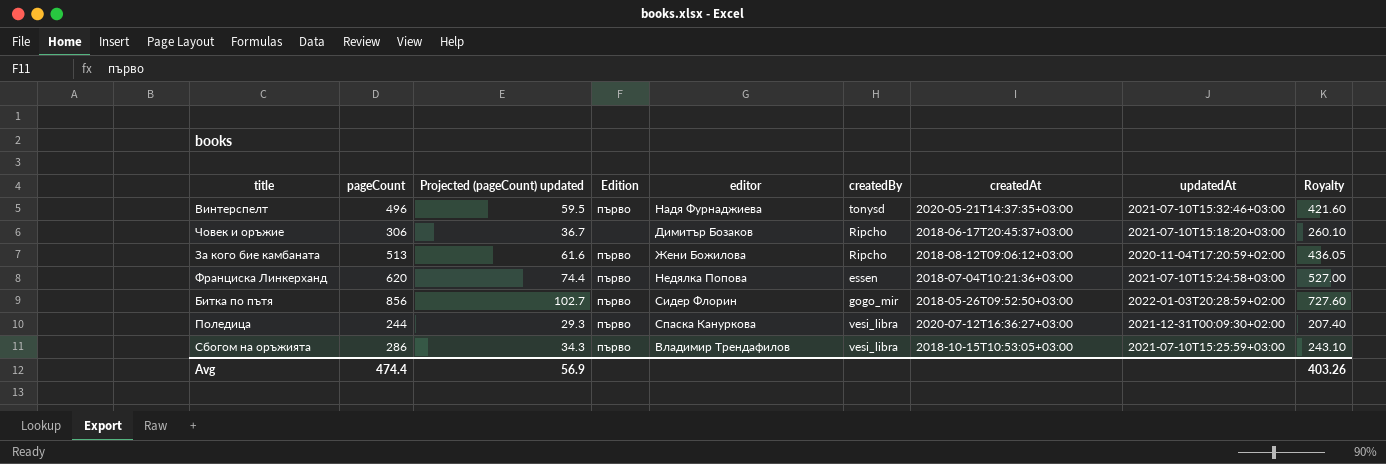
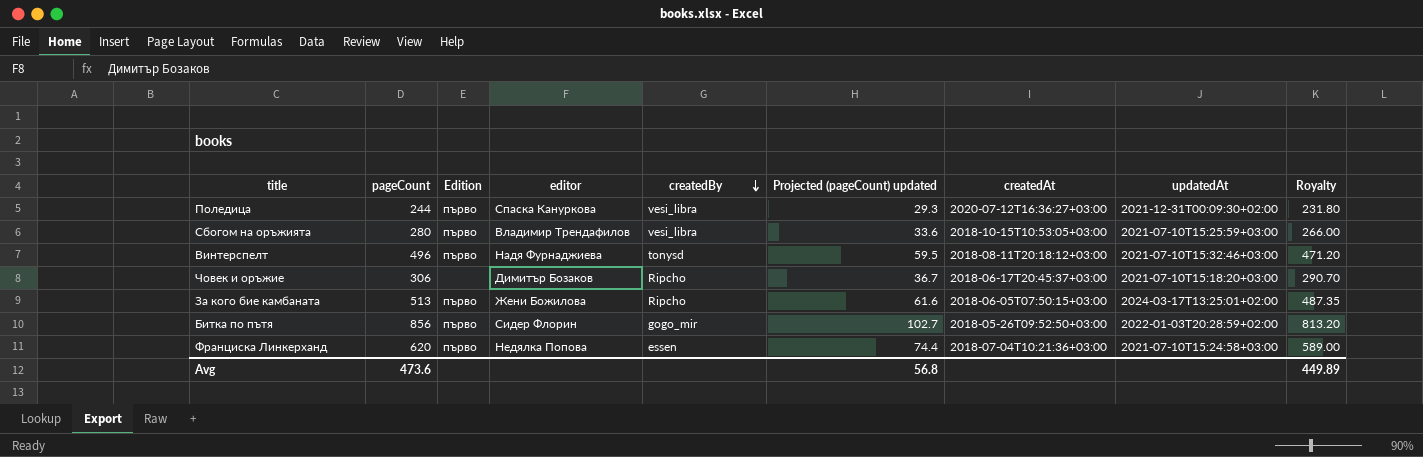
row order: none -> createdBy descending
column Projected (pageCount) updated | position: 3 -> 6
column Royalty | formula: [pageCount] * 0.85 -> [pageCount] * 0.95
Сбогом на оръжията | pageCount: 286 -> 280
Сбогом на оръжията | Projected (pageCount) updated: 34.3 -> 33.6
Винтерспелт | createdAt: 2020-05-21T14:37:35+03:00 -> 2018-08-11T20:18:12+03:00
За кого бие камбаната | createdAt: 2018-08-12T09:06:12+03:00 -> 2018-06-05T07:50:15+03:00
За кого бие камбаната | updatedAt: 2020-11-04T17:20:59+02:00 -> 2024-03-17T13:25:01+02:00
Avg | pageCount: 474.4 -> 473.6
Avg | Projected (pageCount) updated: 56.9 -> 56.8
Avg | Royalty: 403.26 -> 449.89

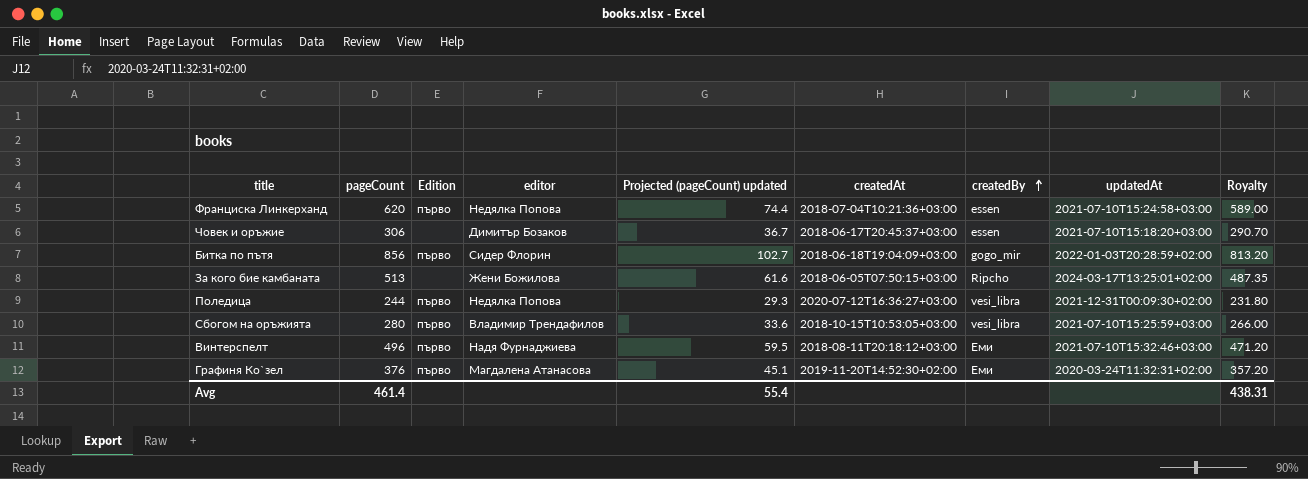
row order: createdBy descending -> createdBy ascending
column createdBy | position: 5 -> 7
Човек и оръжие | createdBy: Ripcho -> essen
Битка по пътя | createdAt: 2018-05-26T09:52:50+03:00 -> 2018-06-18T19:04:09+03:00
За кого бие камбаната | Edition: първо -> none
Поледица | editor: Спаска Кануркова -> Недялка Попова
Винтерспелт | createdBy: tonysd -> Еми
row Графиня Ко`зел: none -> 376 | първо | Магдалена Атанасова | 45.1 | 2019-11-20T14:52:30+02:00 | Еми | 2020-03-24T11:32:31+02:00 | 357.20
Avg | pageCount: 473.6 -> 461.4
Avg | Projected (pageCount) updated: 56.8 -> 55.4
Avg | Royalty: 449.89 -> 438.31

